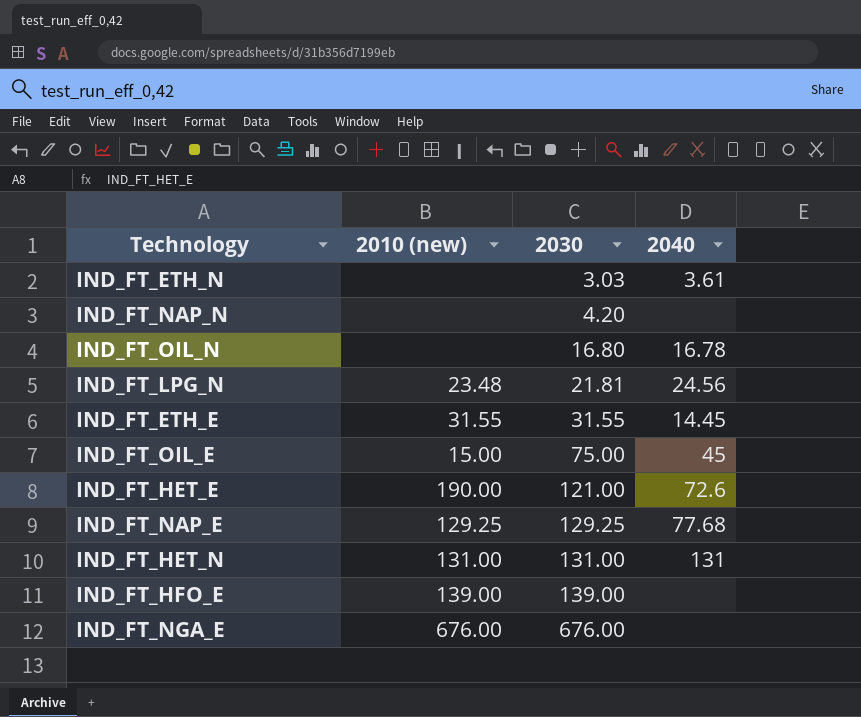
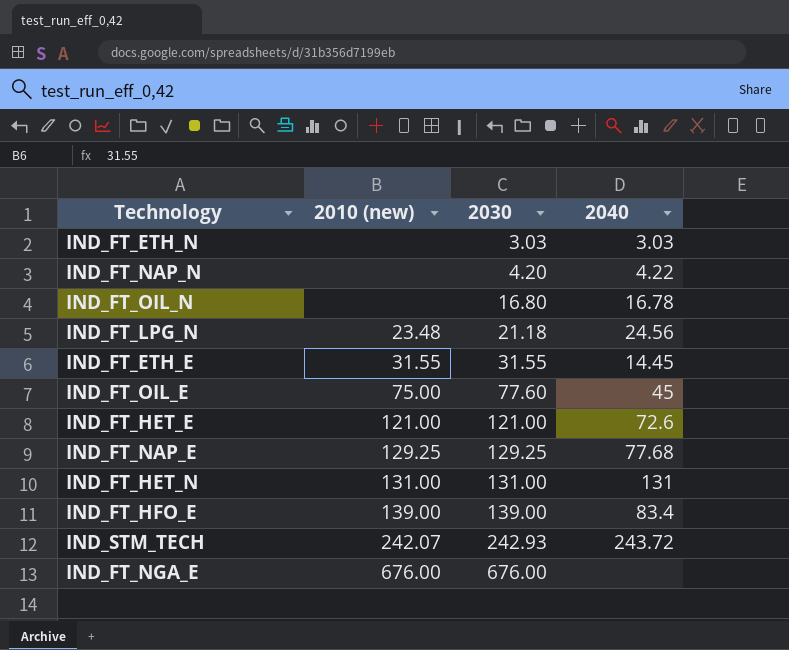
IND_FT_ETH_N | 2040: 3.61 -> 3.03
IND_FT_NAP_N | 2040: none -> 4.22
IND_FT_LPG_N | 2030: 21.81 -> 21.18
IND_FT_OIL_E | 2010 (new): 15.00 -> 75.00
IND_FT_OIL_E | 2030: 75.00 -> 77.60
IND_FT_HET_E | 2010 (new): 190.00 -> 121.00
IND_FT_HFO_E | 2040: none -> 83.4
row IND_STM_TECH: none -> 242.07 | 242.93 | 243.72

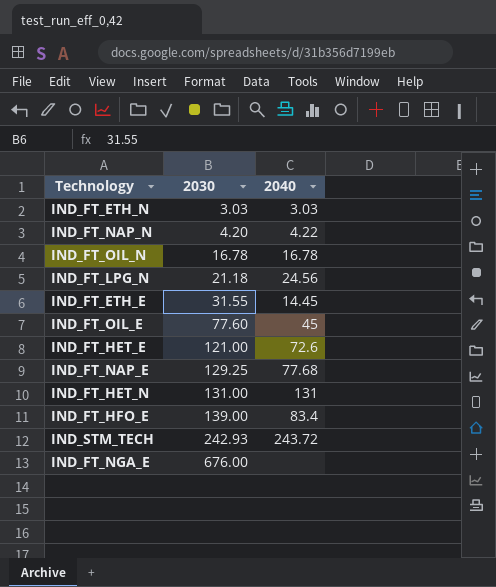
column 2010 (new) | position: 2 -> none
IND_FT_OIL_N | 2030: 16.80 -> 16.78

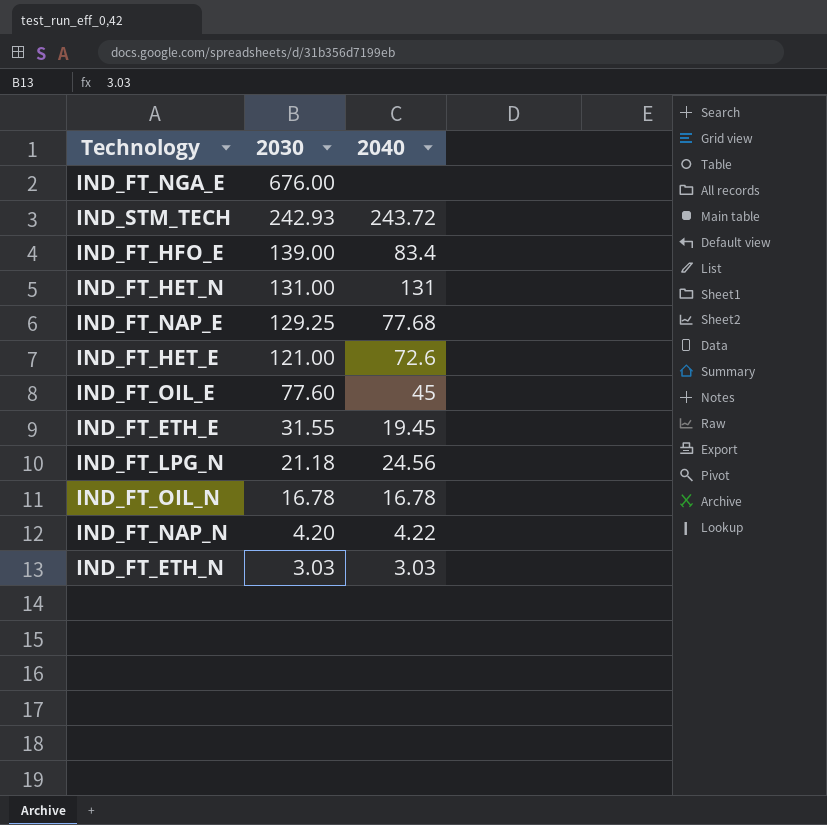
row order: 2030 ascending -> 2030 descending
IND_FT_ETH_E | 2040: 14.45 -> 19.45

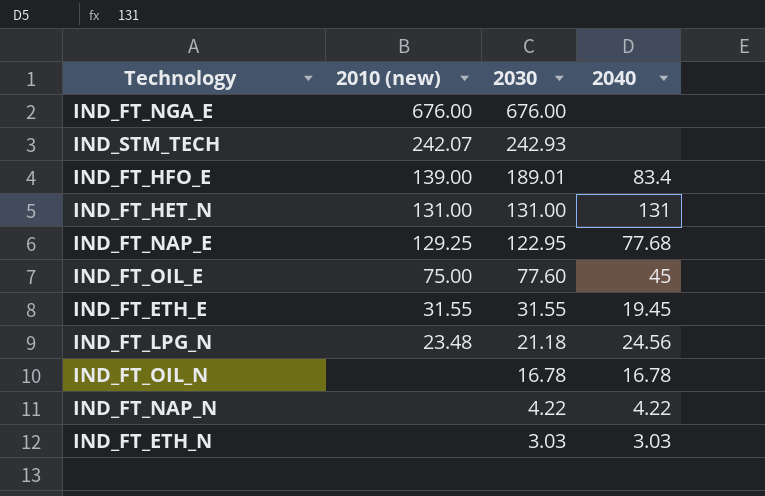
column 2010 (new) | position: none -> 2
row IND_FT_HET_E: 121.00 | 72.6 -> none
IND_STM_TECH | 2040: 243.72 -> none
IND_FT_HFO_E | 2030: 139.00 -> 189.01
IND_FT_NAP_E | 2030: 129.25 -> 122.95
IND_FT_NAP_N | 2030: 4.20 -> 4.22

